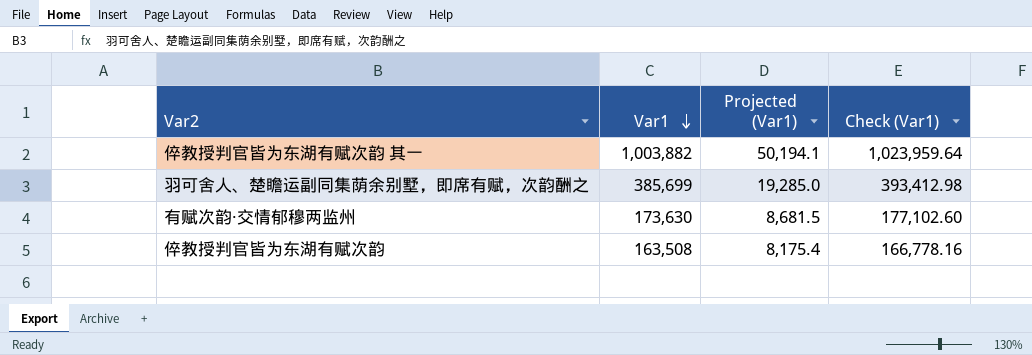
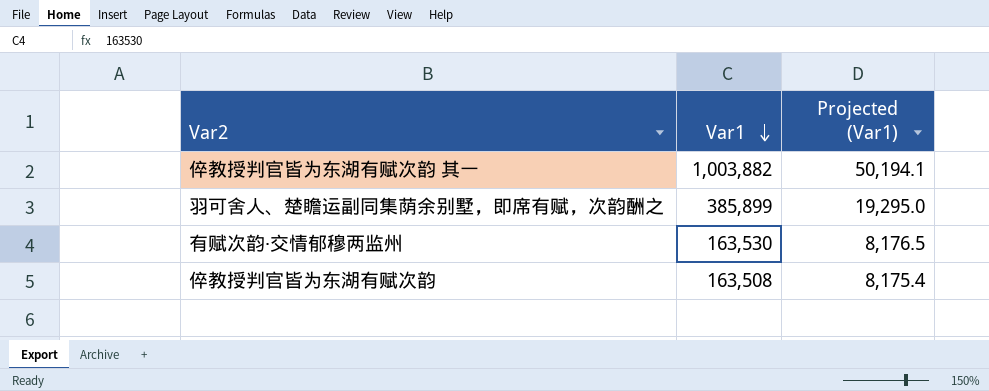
column Check (Var1) | formula: [Var1] * 1.02 -> none
羽可舍人、楚瞻运副同集荫余别墅，即席有赋，次韵酬之 | Var1: 385,699 -> 385,899
羽可舍人、楚瞻运副同集荫余别墅，即席有赋，次韵酬之 | Projected (Var1): 19,285.0 -> 19,295.0
有赋次韵·交情郁穆两监州 | Var1: 173,630 -> 163,530
有赋次韵·交情郁穆两监州 | Projected (Var1): 8,681.5 -> 8,176.5

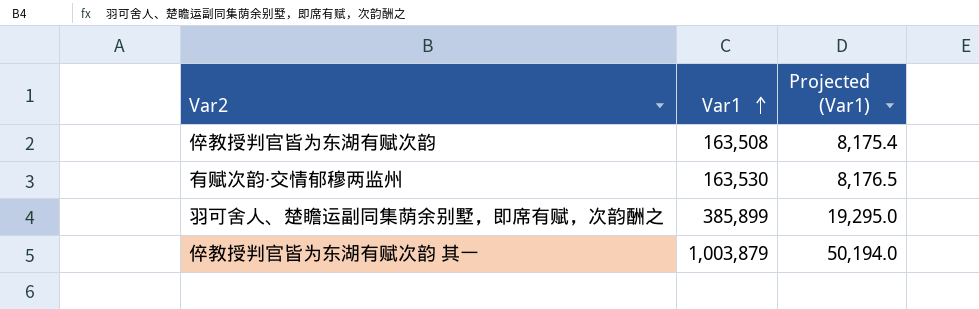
row order: Var1 descending -> Var1 ascending
倅教授判官皆为东湖有赋次韵 其一 | Var1: 1,003,882 -> 1,003,879
倅教授判官皆为东湖有赋次韵 其一 | Projected (Var1): 50,194.1 -> 50,194.0

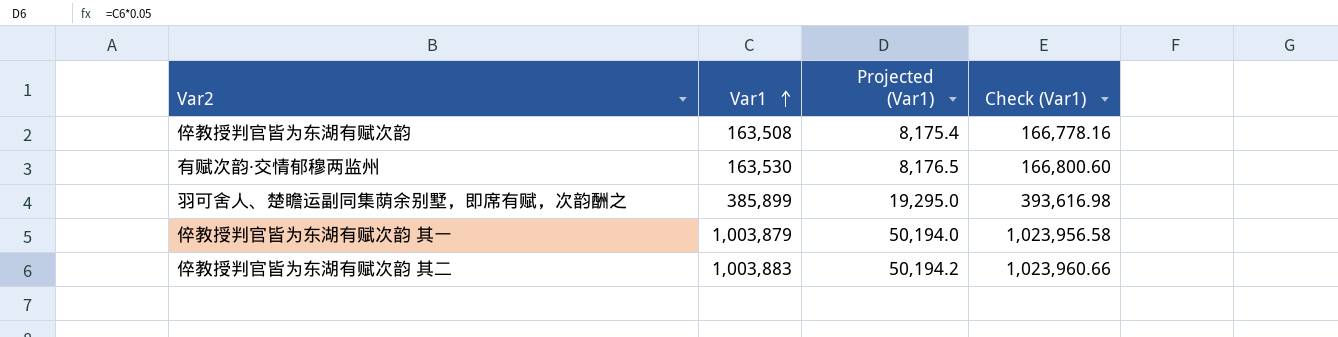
column Check (Var1) | formula: none -> [Var1] * 1.02
row 倅教授判官皆为东湖有赋次韵 其二: none -> 1,003,883 | 50,194.2 | 1,023,960.66

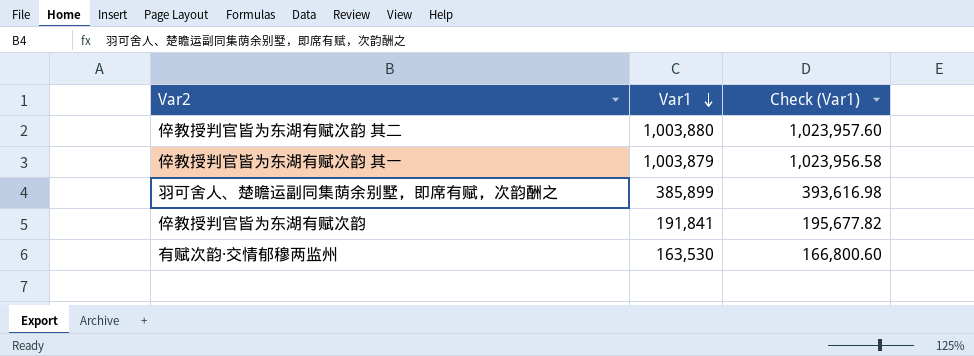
row order: Var1 ascending -> Var1 descending
column Projected (Var1) | formula: [Var1] * 0.05 -> none
倅教授判官皆为东湖有赋次韵 其二 | Var1: 1,003,883 -> 1,003,880
倅教授判官皆为东湖有赋次韵 其二 | Check (Var1): 1,023,960.66 -> 1,023,957.60
倅教授判官皆为东湖有赋次韵 | Var1: 163,508 -> 191,841
倅教授判官皆为东湖有赋次韵 | Check (Var1): 166,778.16 -> 195,677.82

